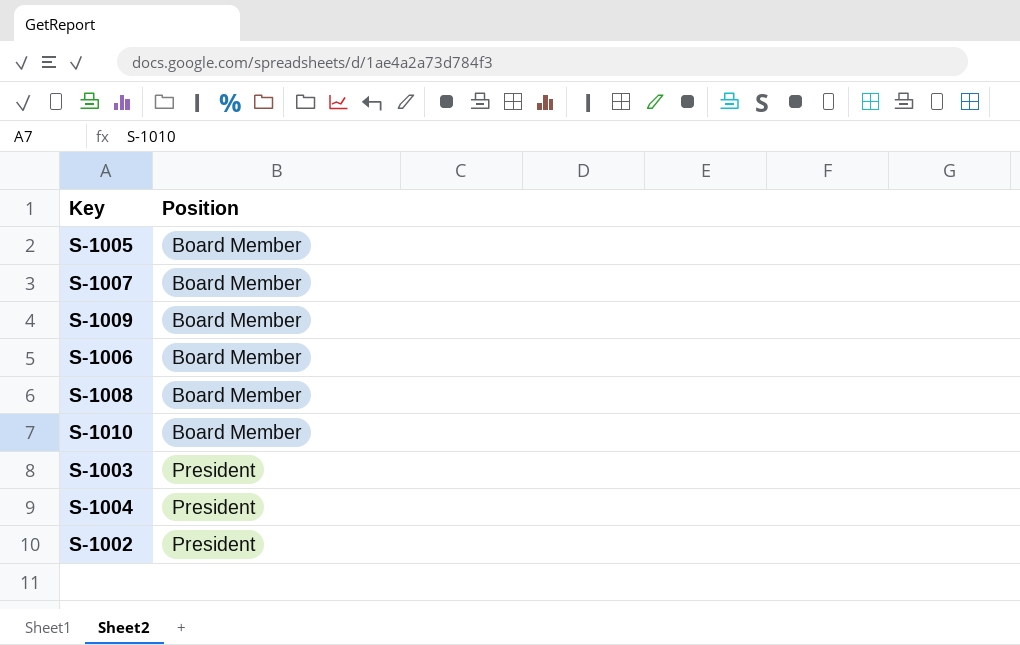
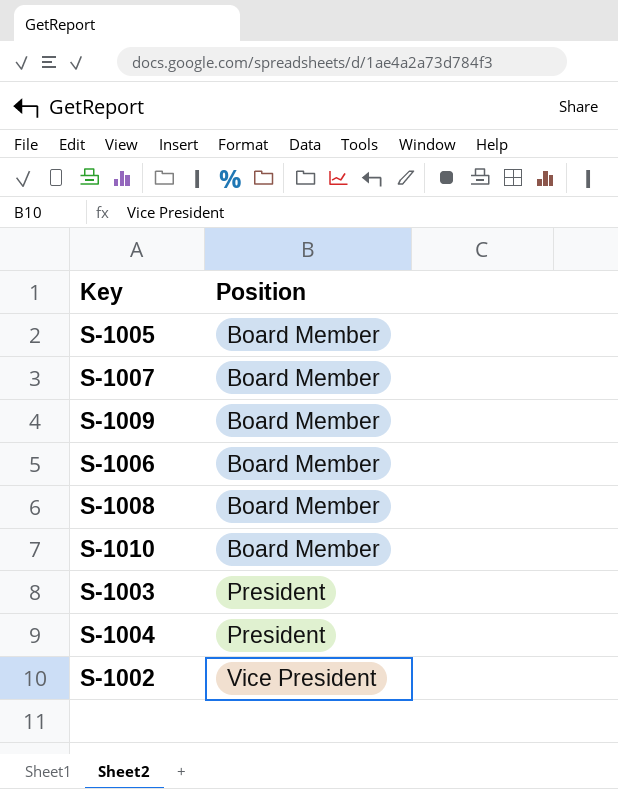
S-1002 | Position: President -> Vice President

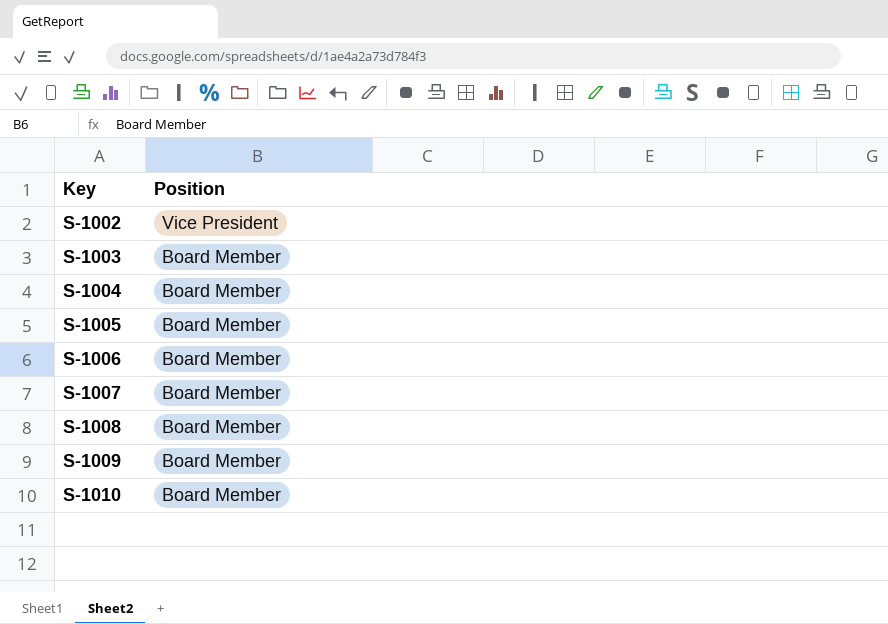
row order: Position ascending -> Key ascending
S-1003 | Position: President -> Board Member
S-1004 | Position: President -> Board Member

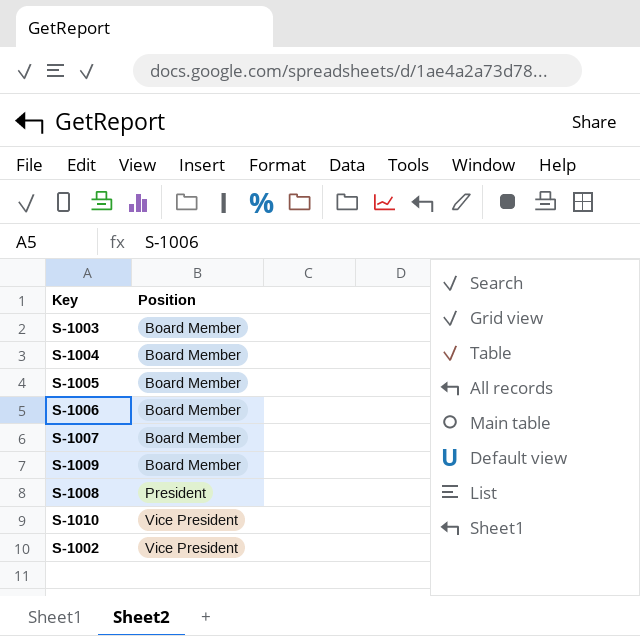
row order: Key ascending -> Position ascending
S-1008 | Position: Board Member -> President
S-1010 | Position: Board Member -> Vice President

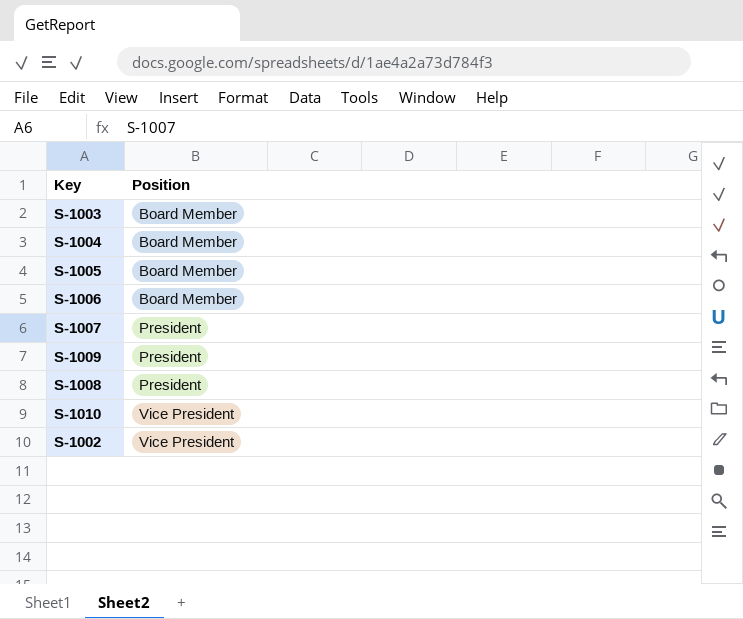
S-1007 | Position: Board Member -> President
S-1009 | Position: Board Member -> President

